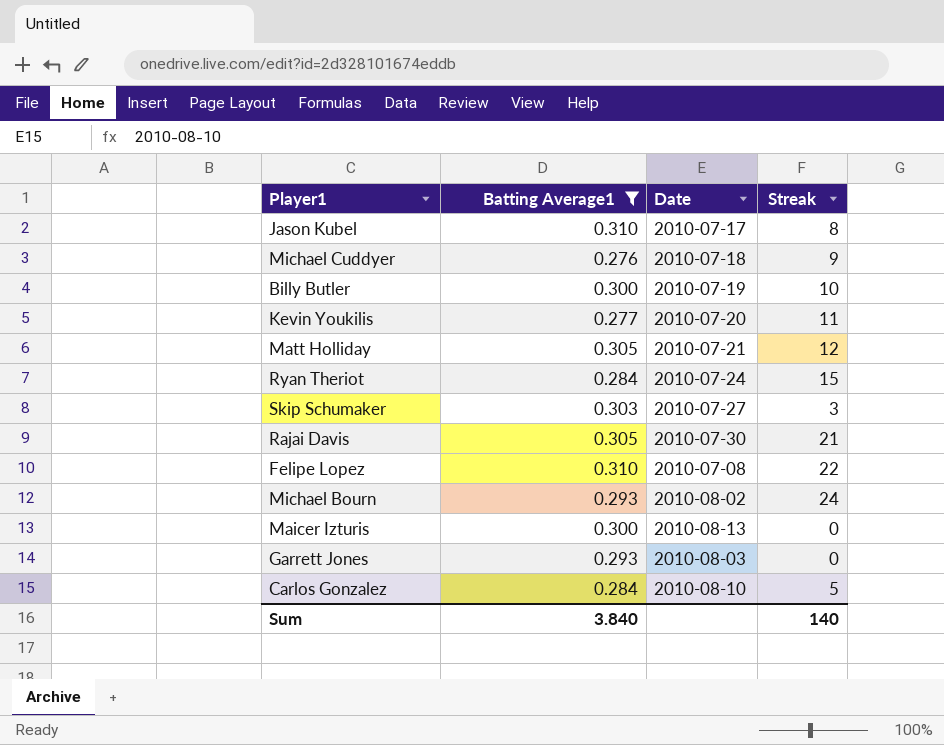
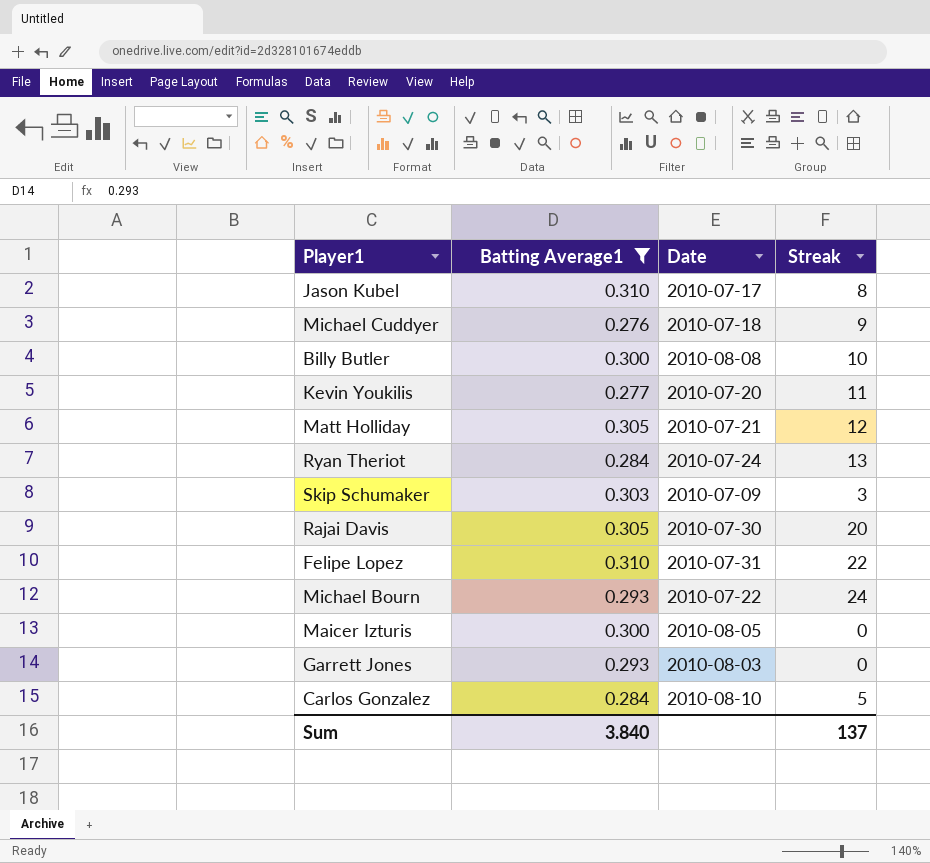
Billy Butler | Date: 2010-07-19 -> 2010-08-08
Ryan Theriot | Streak: 15 -> 13
Skip Schumaker | Date: 2010-07-27 -> 2010-07-09
Rajai Davis | Streak: 21 -> 20
Felipe Lopez | Date: 2010-07-08 -> 2010-07-31
Michael Bourn | Date: 2010-08-02 -> 2010-07-22
Maicer Izturis | Date: 2010-08-13 -> 2010-08-05
Sum | Streak: 140 -> 137

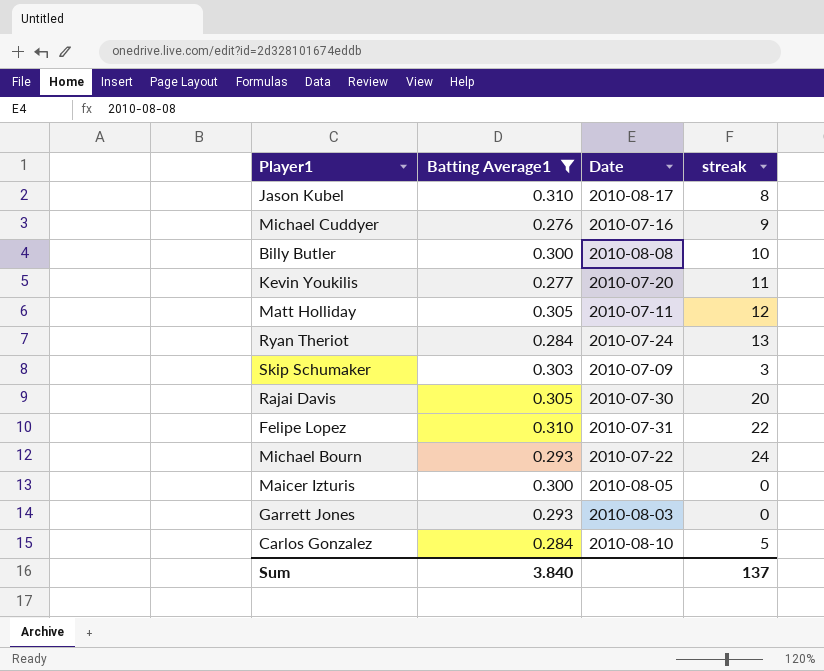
column name: Streak -> streak
Jason Kubel | Date: 2010-07-17 -> 2010-08-17
Michael Cuddyer | Date: 2010-07-18 -> 2010-07-16
Matt Holliday | Date: 2010-07-21 -> 2010-07-11

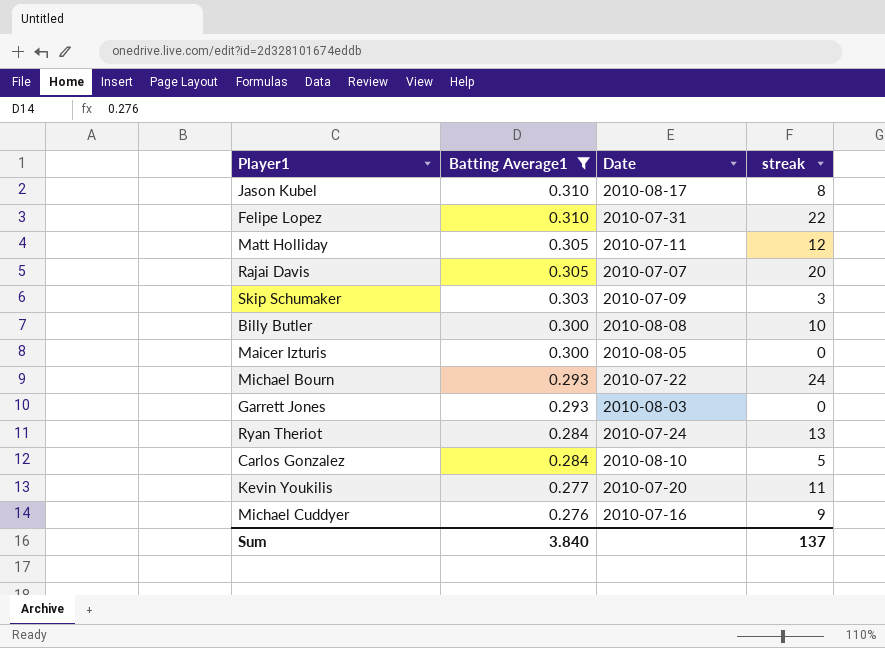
row order: none -> Batting Average1 descending
Rajai Davis | Date: 2010-07-30 -> 2010-07-07

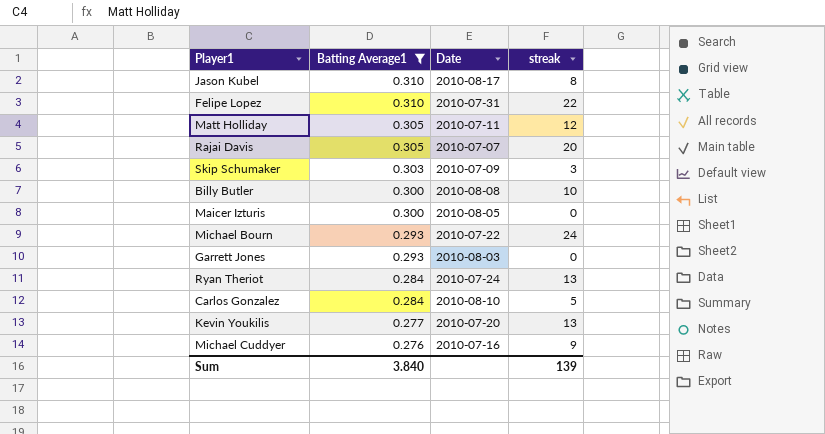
Kevin Youkilis | streak: 11 -> 13
Sum | streak: 137 -> 139

